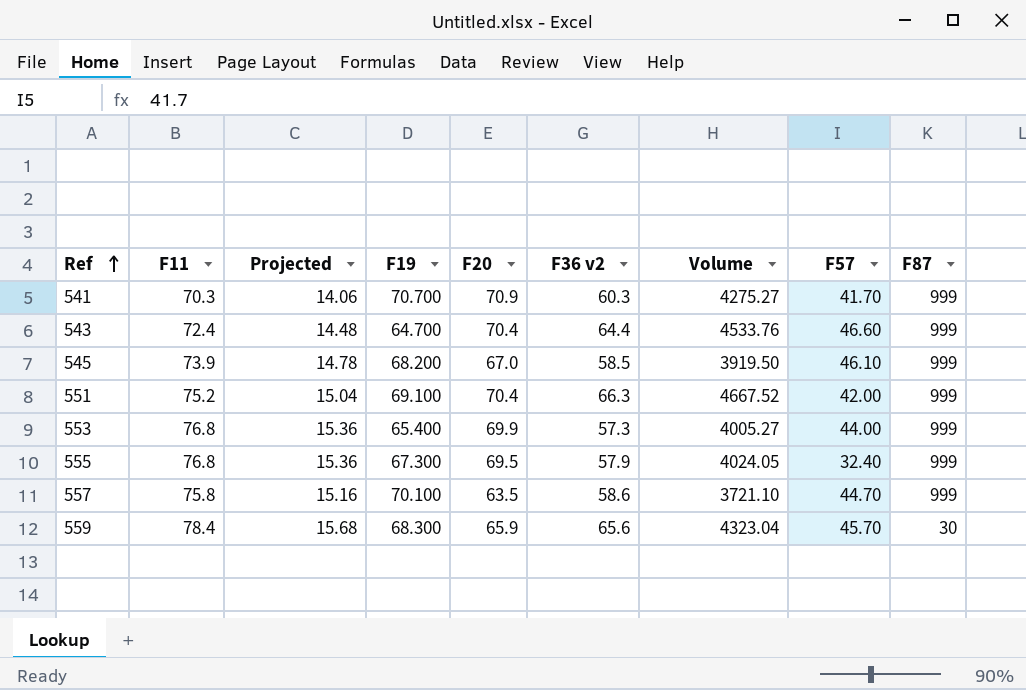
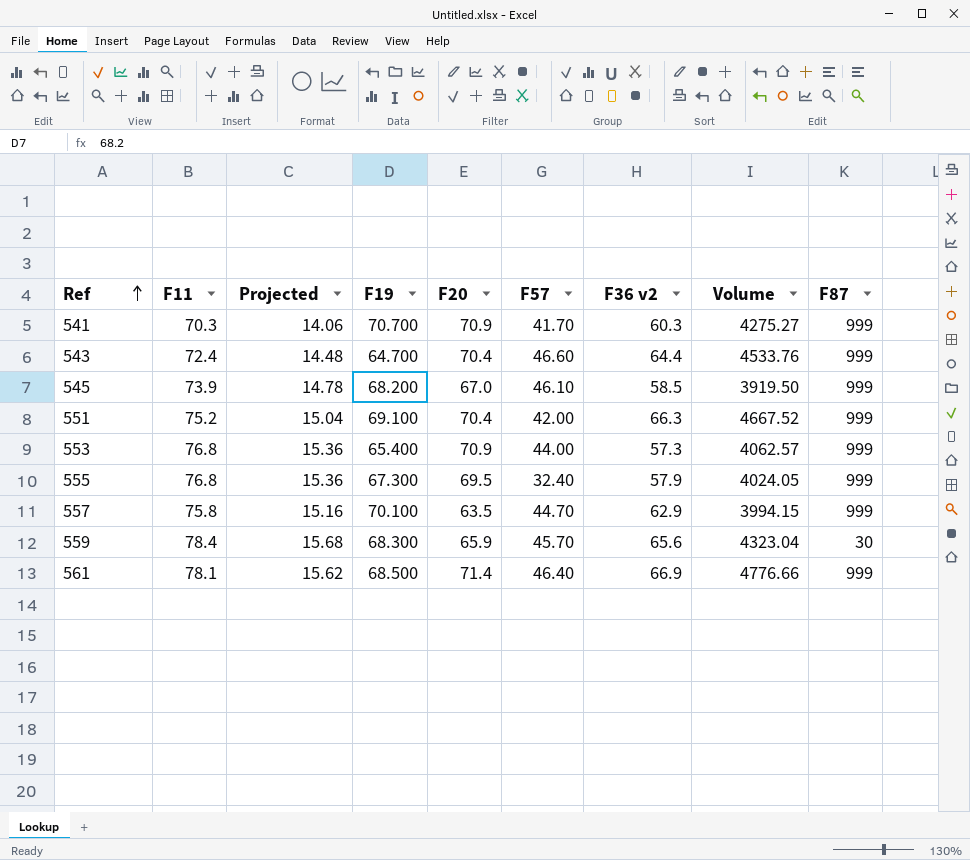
column F57 | position: 8 -> 6
553 | F20: 69.9 -> 70.9
553 | Volume: 4005.27 -> 4062.57
557 | F36 v2: 58.6 -> 62.9
557 | Volume: 3721.10 -> 3994.15
row 561: none -> 78.1 | 15.62 | 68.500 | 71.4 | 46.40 | 66.9 | 4776.66 | 999

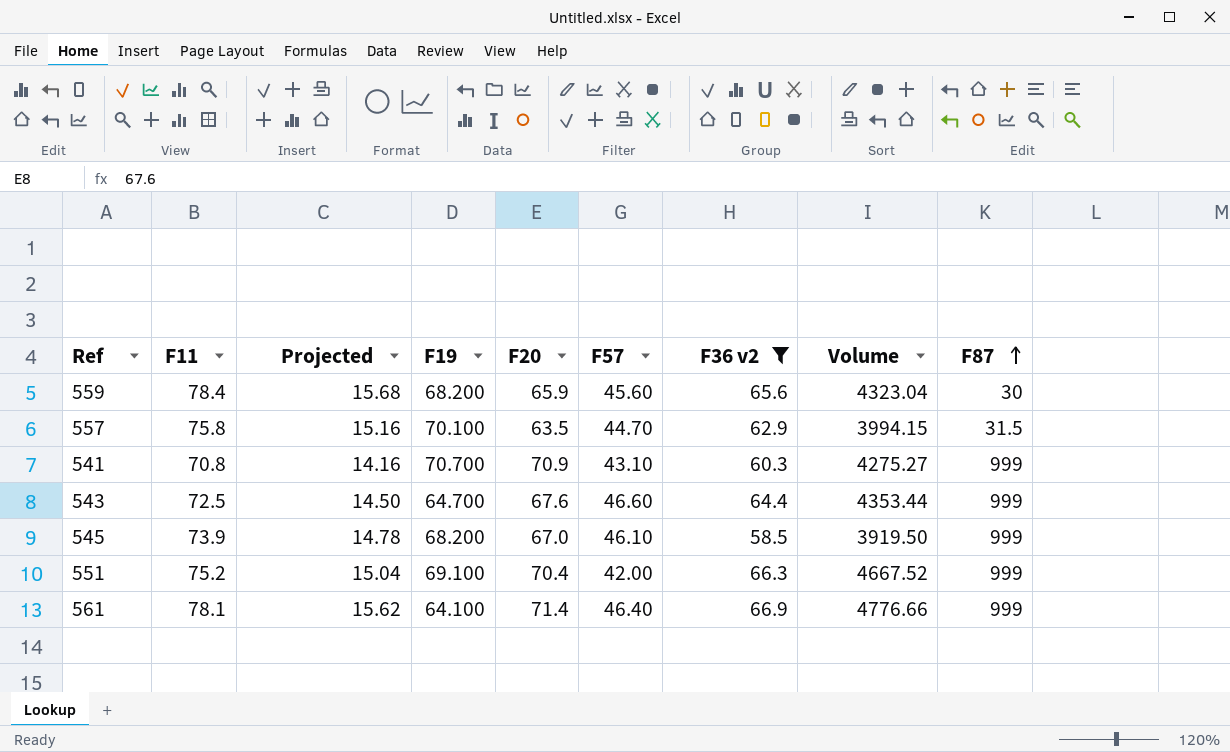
filter: none -> F36 v2 >= 58.5
row order: Ref ascending -> F87 ascending
559 | F19: 68.300 -> 68.200
559 | F57: 45.70 -> 45.60
557 | F87: 999 -> 31.5
541 | F11: 70.3 -> 70.8
541 | Projected: 14.06 -> 14.16
541 | F57: 41.70 -> 43.10
543 | F11: 72.4 -> 72.5
543 | Projected: 14.48 -> 14.50
543 | F20: 70.4 -> 67.6
543 | Volume: 4533.76 -> 4353.44
561 | F19: 68.500 -> 64.100

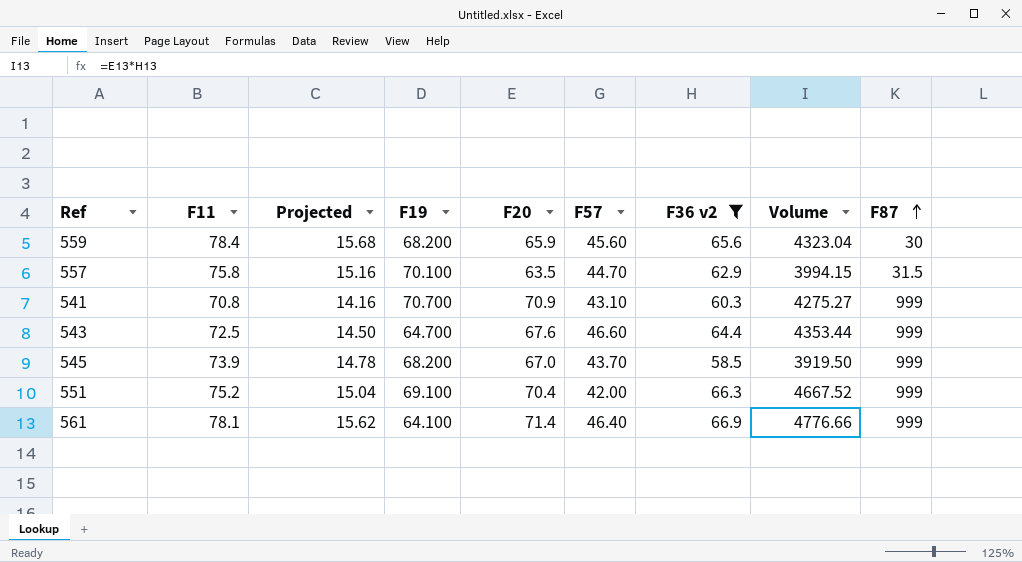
545 | F57: 46.10 -> 43.70

